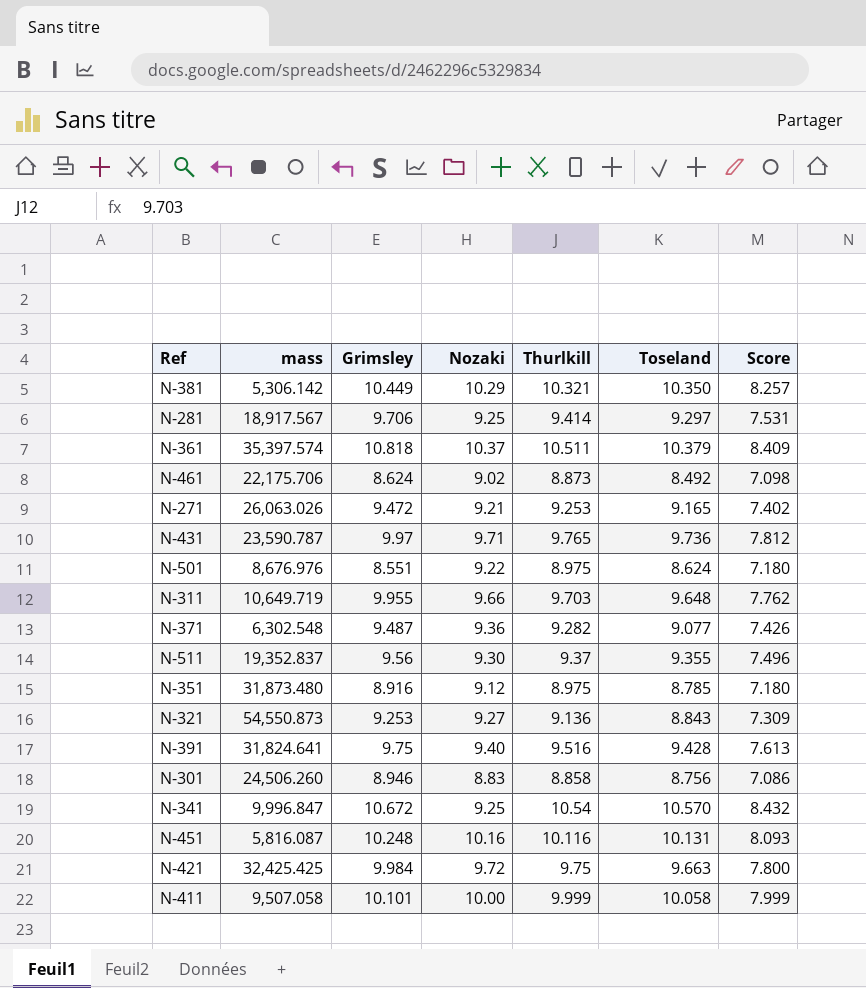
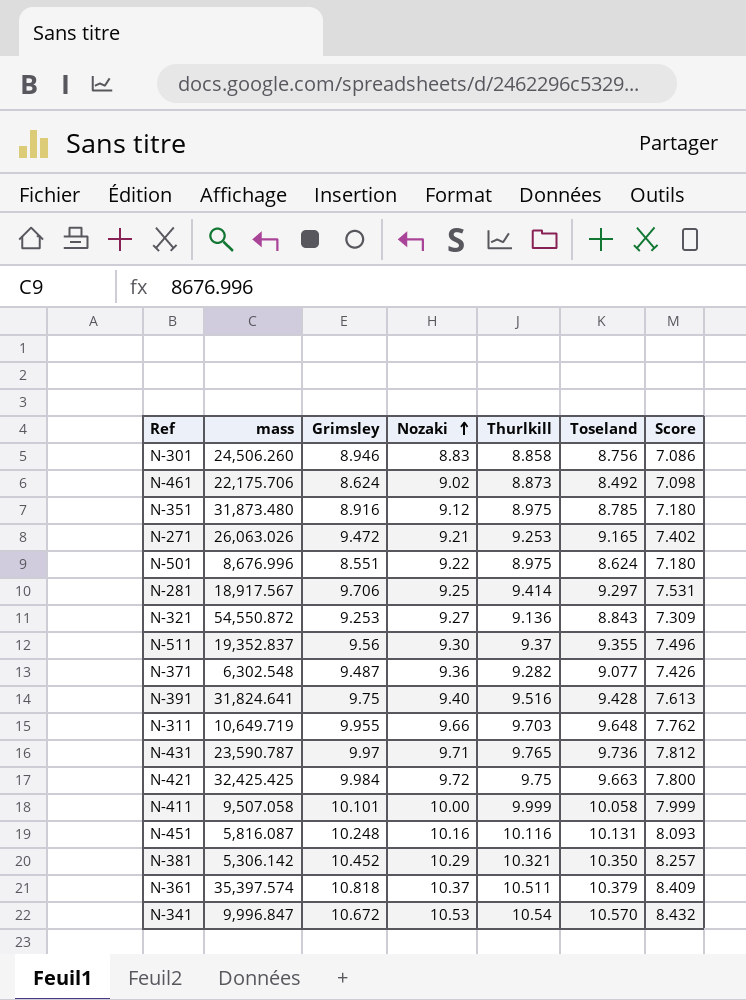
row order: none -> Nozaki ascending
N-501 | mass: 8,676.976 -> 8,676.996
N-321 | mass: 54,550.873 -> 54,550.872
N-381 | Grimsley: 10.449 -> 10.452
N-341 | Nozaki: 9.25 -> 10.53

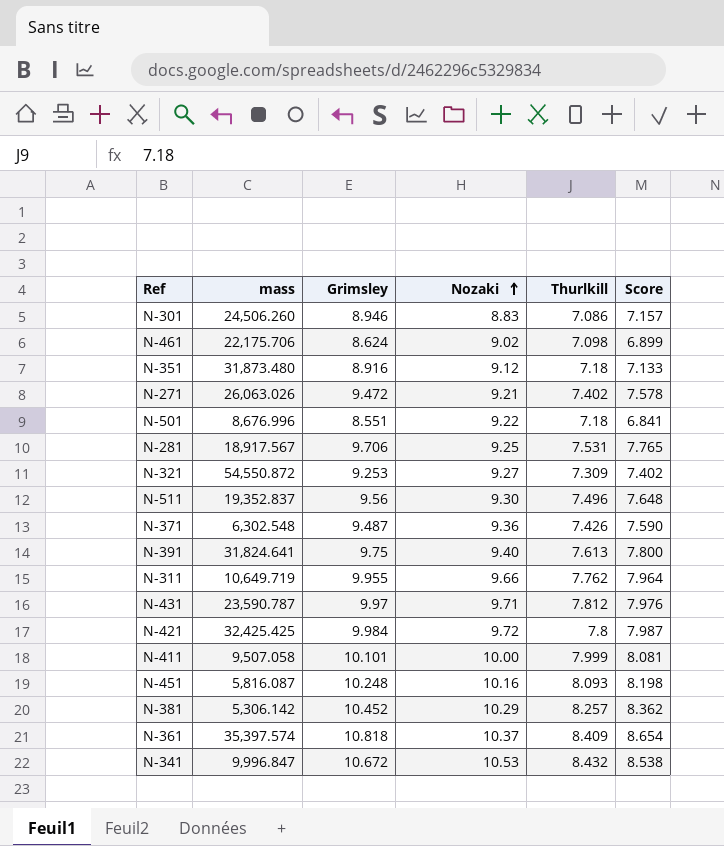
column Toseland | position: 6 -> none
column Score | formula: [Thurlkill] * 0.8 -> [Grimsley] * 0.8
N-301 | Thurlkill: 8.858 -> 7.086
N-461 | Thurlkill: 8.873 -> 7.098
N-351 | Thurlkill: 8.975 -> 7.18
N-271 | Thurlkill: 9.253 -> 7.402
N-501 | Thurlkill: 8.975 -> 7.18
N-281 | Thurlkill: 9.414 -> 7.531
N-321 | Thurlkill: 9.136 -> 7.309
N-511 | Thurlkill: 9.37 -> 7.496
N-371 | Thurlkill: 9.282 -> 7.426
N-391 | Thurlkill: 9.516 -> 7.613
N-311 | Thurlkill: 9.703 -> 7.762
N-431 | Thurlkill: 9.765 -> 7.812
N-421 | Thurlkill: 9.75 -> 7.8
N-411 | Thurlkill: 9.999 -> 7.999
N-451 | Thurlkill: 10.116 -> 8.093
N-381 | Thurlkill: 10.321 -> 8.257
N-361 | Thurlkill: 10.511 -> 8.409
N-341 | Thurlkill: 10.54 -> 8.432

